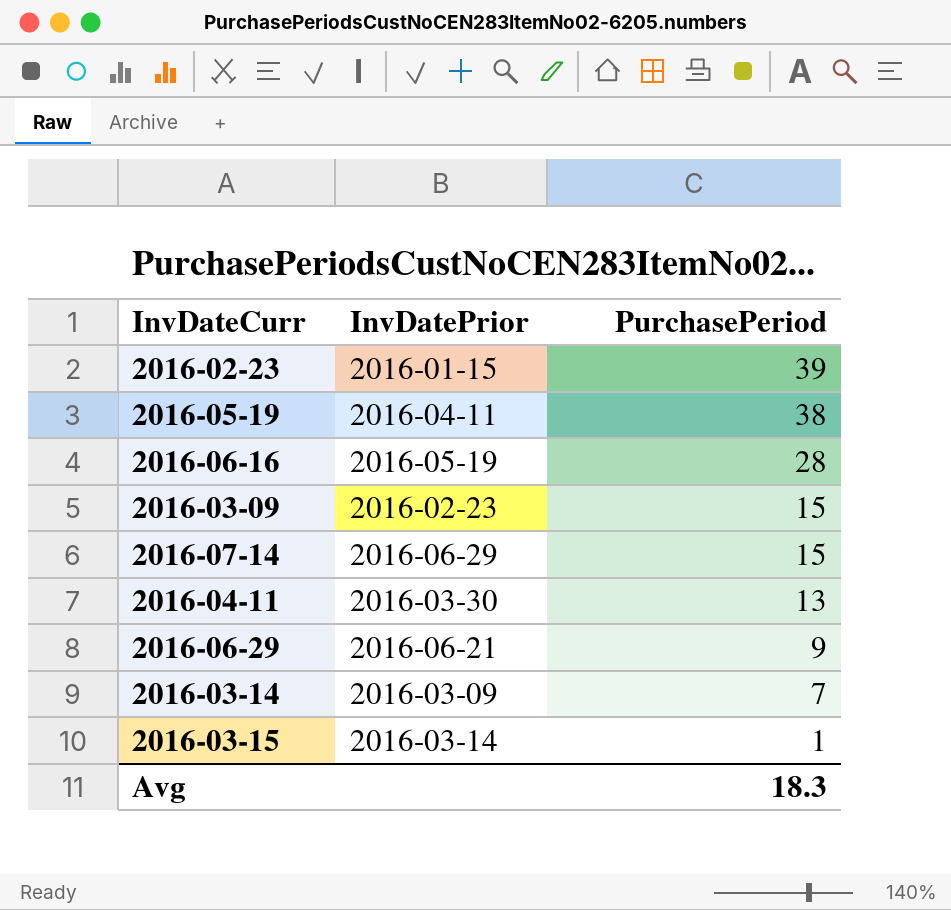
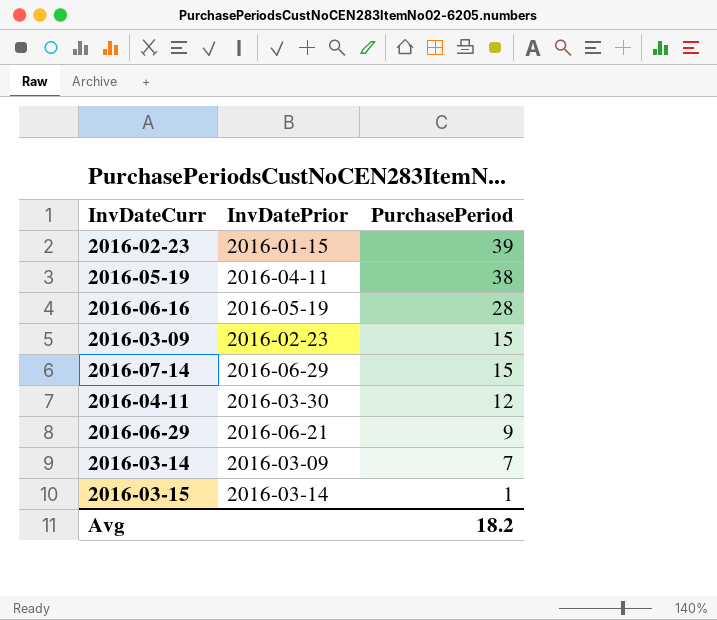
2016-04-11 | PurchasePeriod: 13 -> 12
Avg | PurchasePeriod: 18.3 -> 18.2

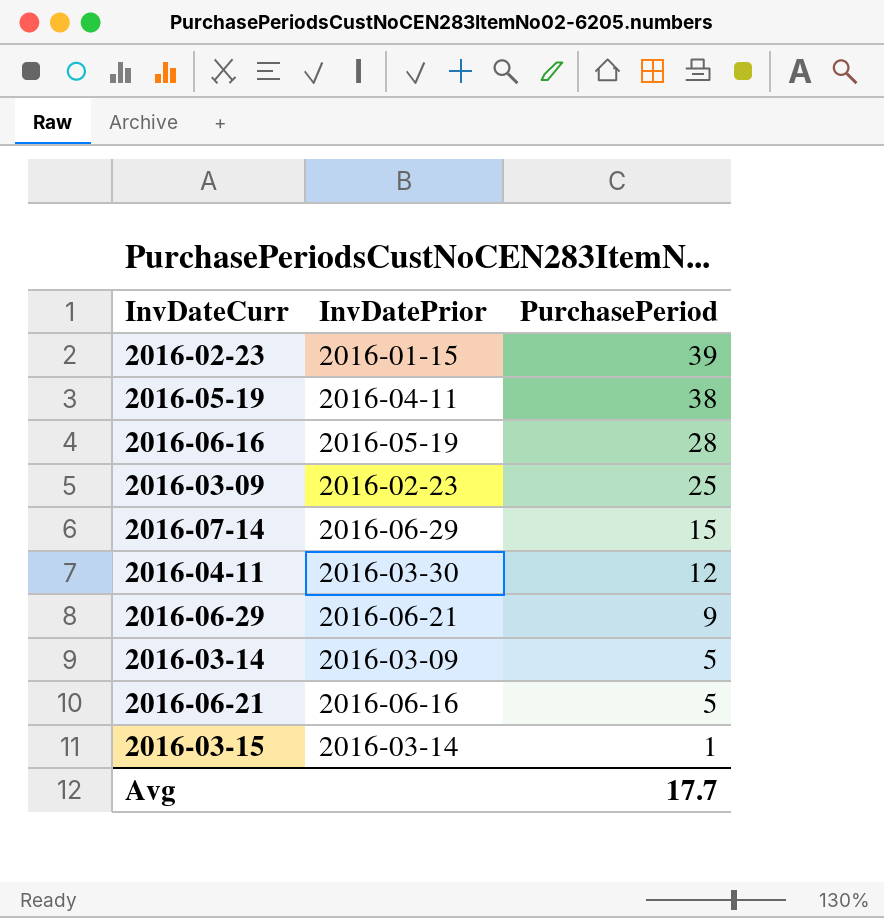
2016-03-09 | PurchasePeriod: 15 -> 25
2016-03-14 | PurchasePeriod: 7 -> 5
row 2016-06-21: none -> 2016-06-16 | 5
Avg | PurchasePeriod: 18.2 -> 17.7

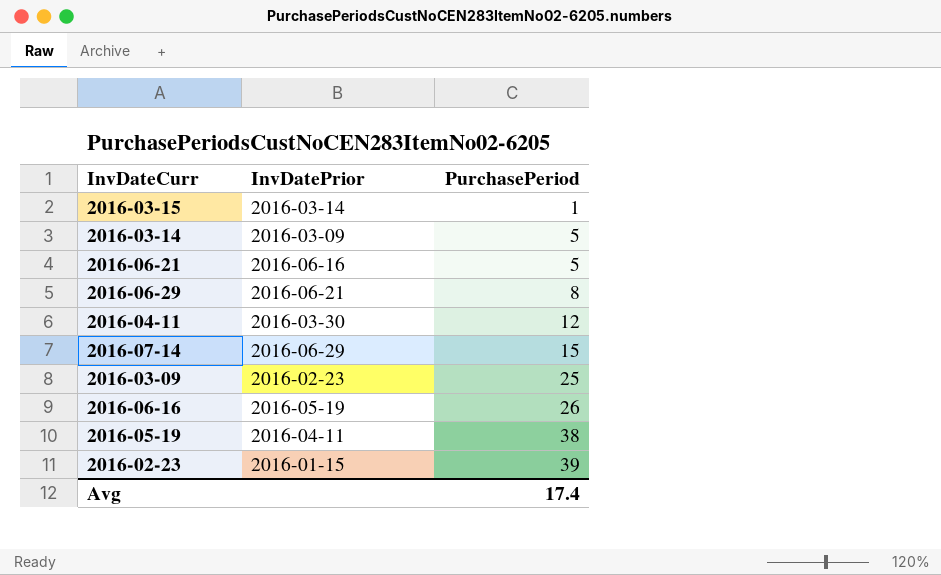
row order: PurchasePeriod descending -> PurchasePeriod ascending
2016-06-29 | PurchasePeriod: 9 -> 8
2016-06-16 | PurchasePeriod: 28 -> 26
Avg | PurchasePeriod: 17.7 -> 17.4

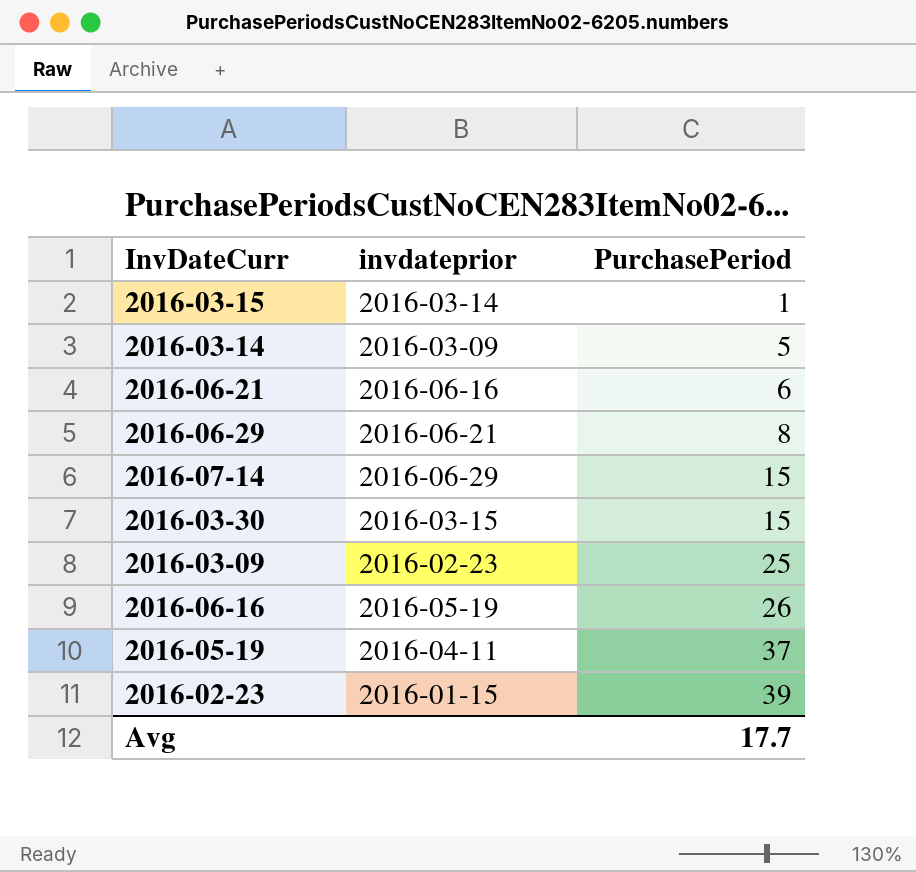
column name: InvDatePrior -> invdateprior
row 2016-04-11: 2016-03-30 | 12 -> none
2016-06-21 | PurchasePeriod: 5 -> 6
row 2016-03-30: none -> 2016-03-15 | 15
2016-05-19 | PurchasePeriod: 38 -> 37
Avg | PurchasePeriod: 17.4 -> 17.7

